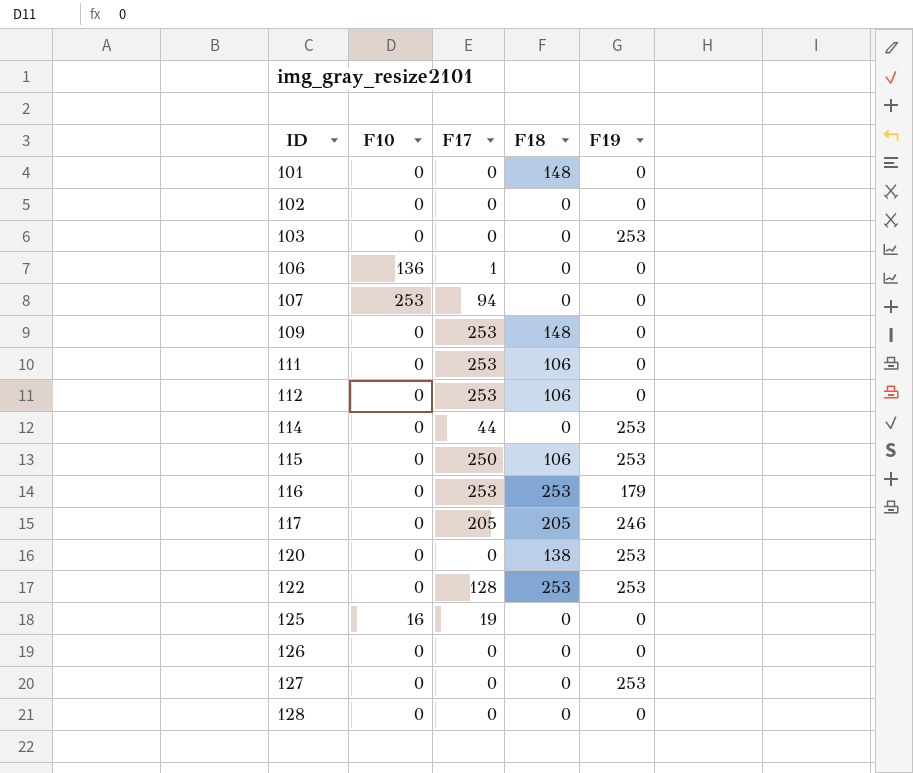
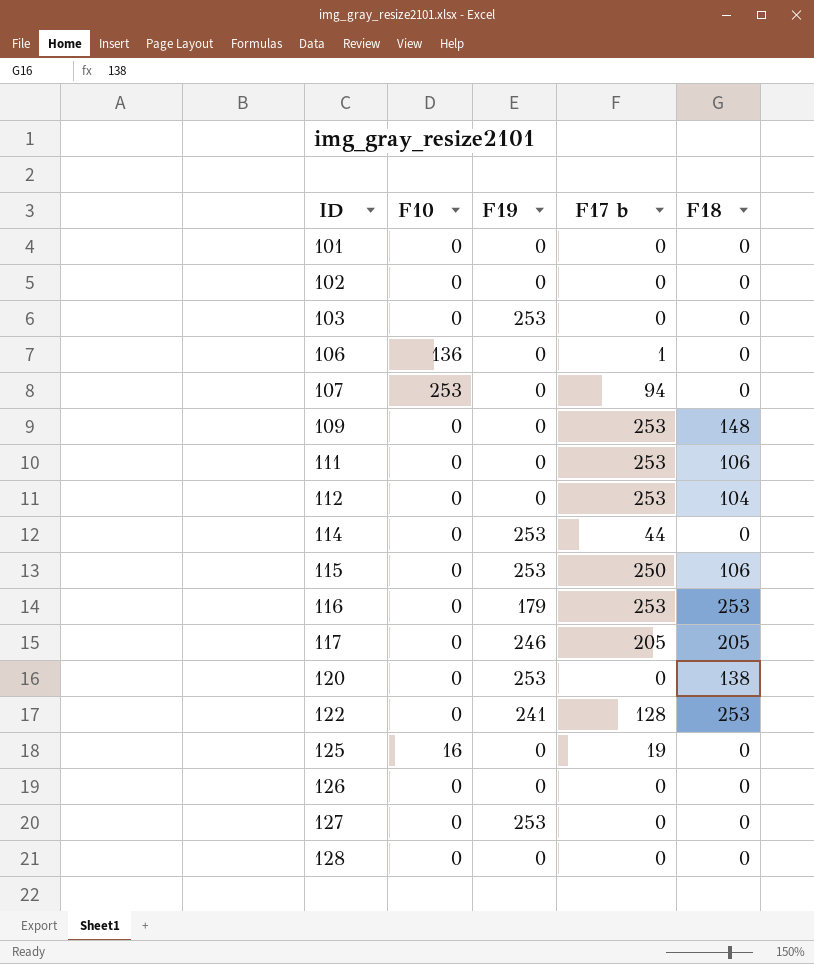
column F19 | position: 5 -> 3
column name: F17 -> F17 b
101 | F18: 148 -> 0
112 | F18: 106 -> 104
122 | F19: 253 -> 241

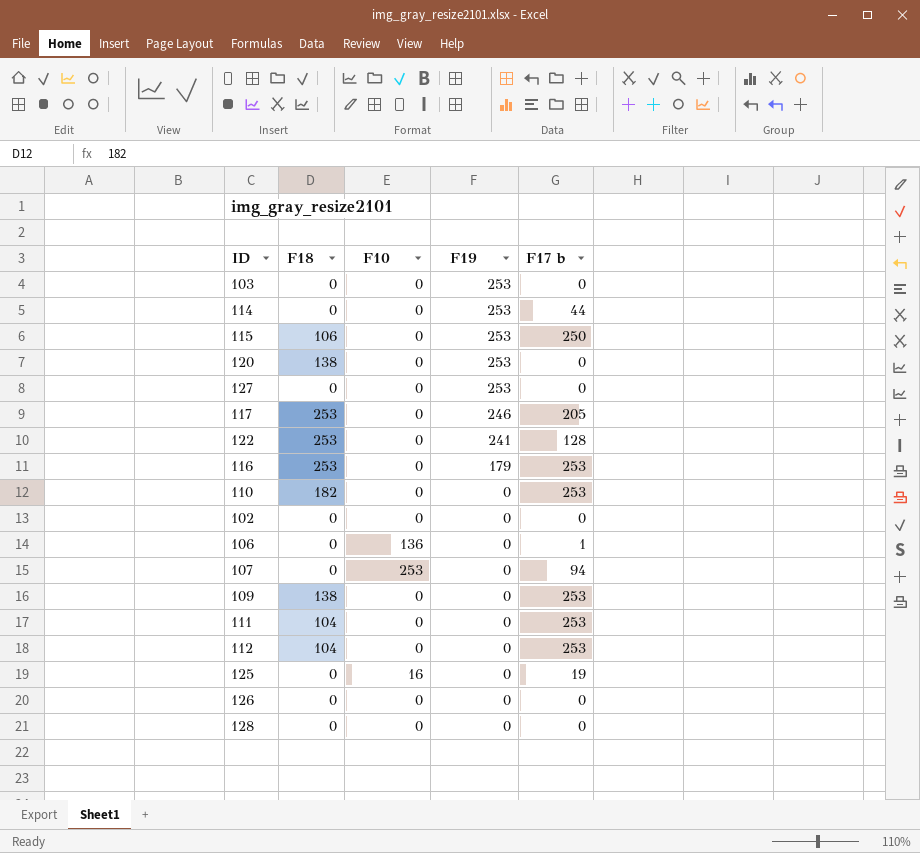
row order: ID ascending -> F19 descending
column F18 | position: 5 -> 2
row 101: 0 | 0 | 0 | 0 -> none
117 | F18: 205 -> 253
row 110: none -> 182 | 0 | 0 | 253
109 | F18: 148 -> 138
111 | F18: 106 -> 104

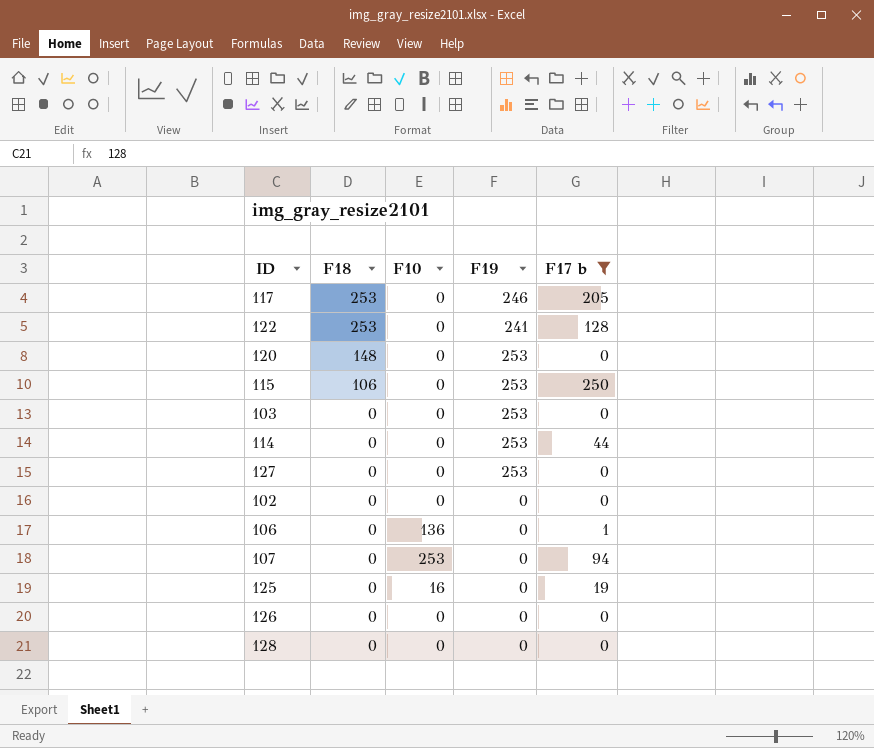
filter: none -> F17 b != 253
row order: F19 descending -> F18 descending
120 | F18: 138 -> 148

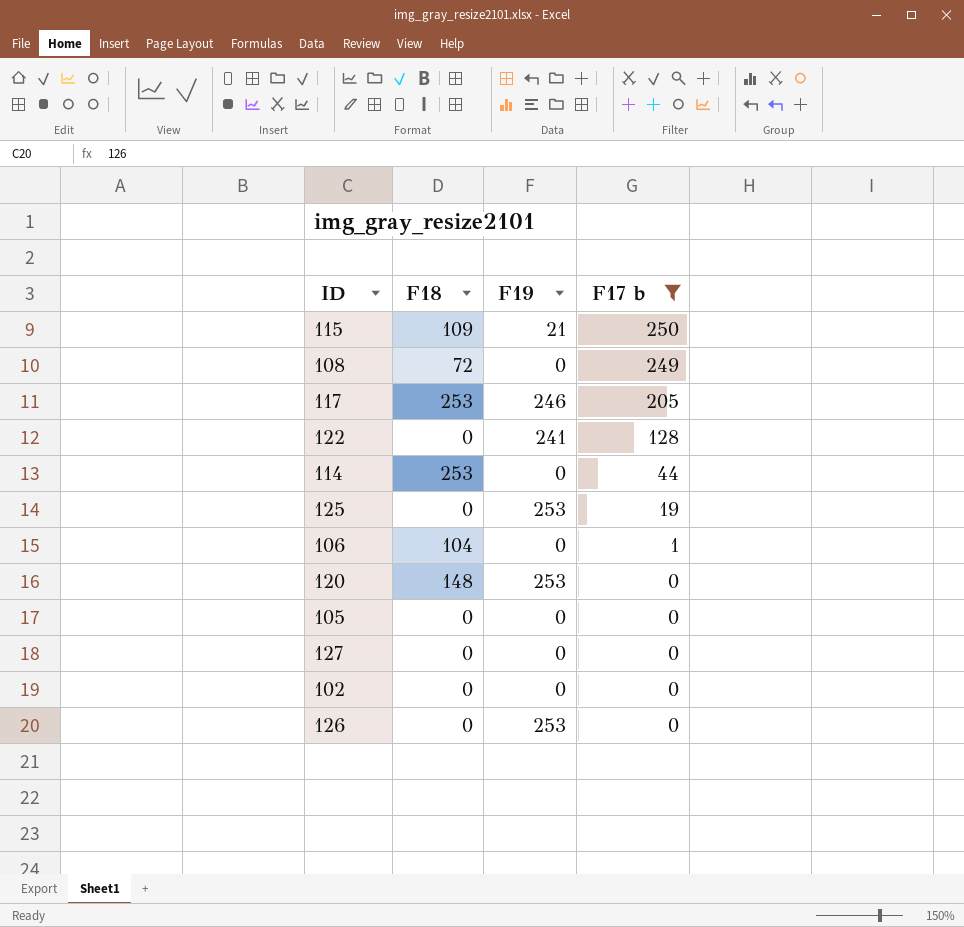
row order: F18 descending -> F17 b descending
column F10 | position: 3 -> none
row 103: 0 | 0 | 253 | 0 -> none
row 107: 0 | 253 | 0 | 94 -> none
row 128: 0 | 0 | 0 | 0 -> none
115 | F18: 106 -> 109
115 | F19: 253 -> 21
row 108: none -> 72 | 0 | 249
122 | F18: 253 -> 0
114 | F18: 0 -> 253
114 | F19: 253 -> 0
125 | F19: 0 -> 253
106 | F18: 0 -> 104
row 105: none -> 0 | 0 | 0
127 | F19: 253 -> 0
126 | F19: 0 -> 253

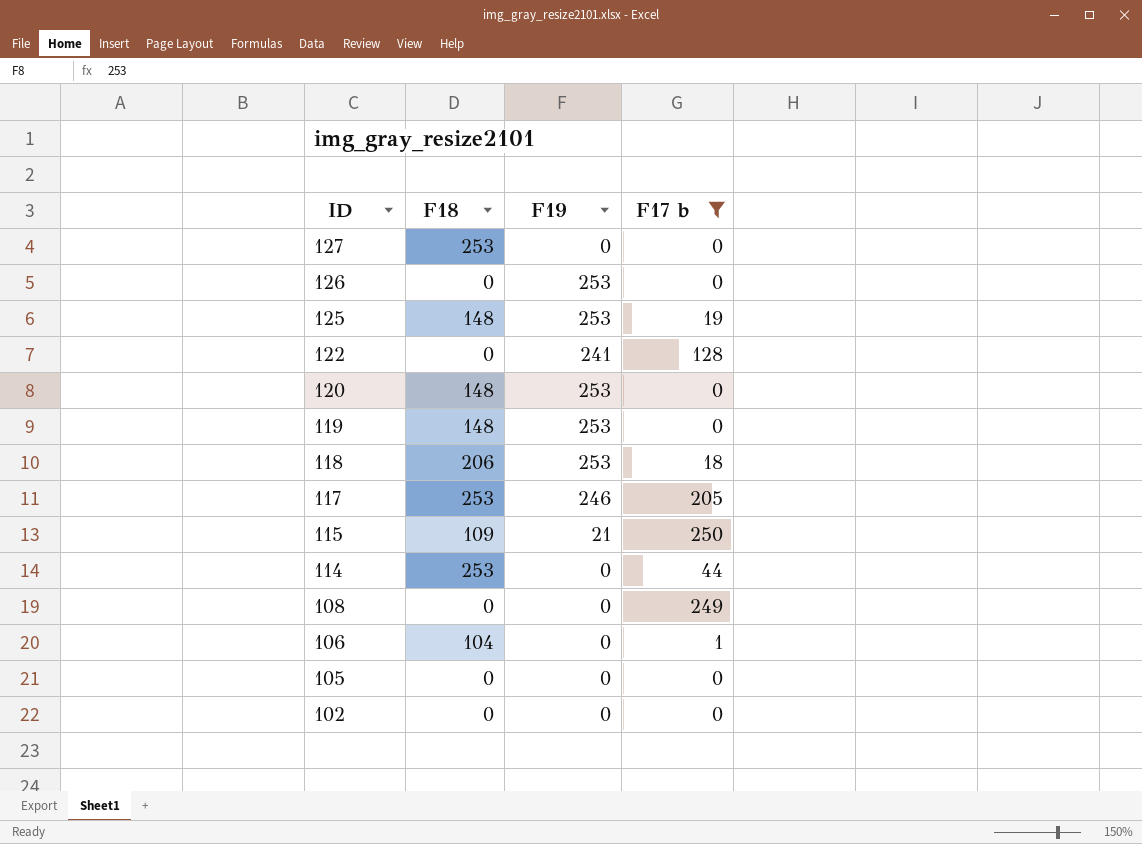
row order: F17 b descending -> ID descending
127 | F18: 0 -> 253
125 | F18: 0 -> 148
row 119: none -> 148 | 253 | 0
row 118: none -> 206 | 253 | 18
108 | F18: 72 -> 0

